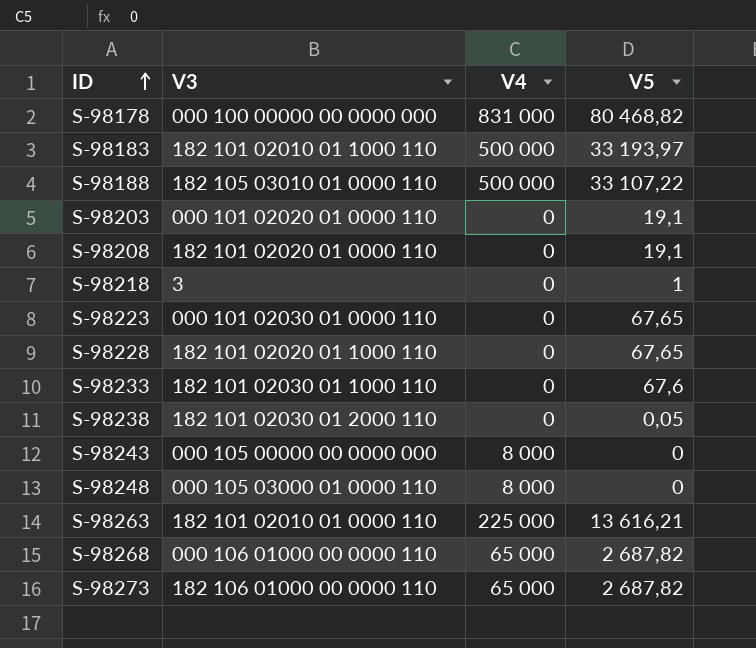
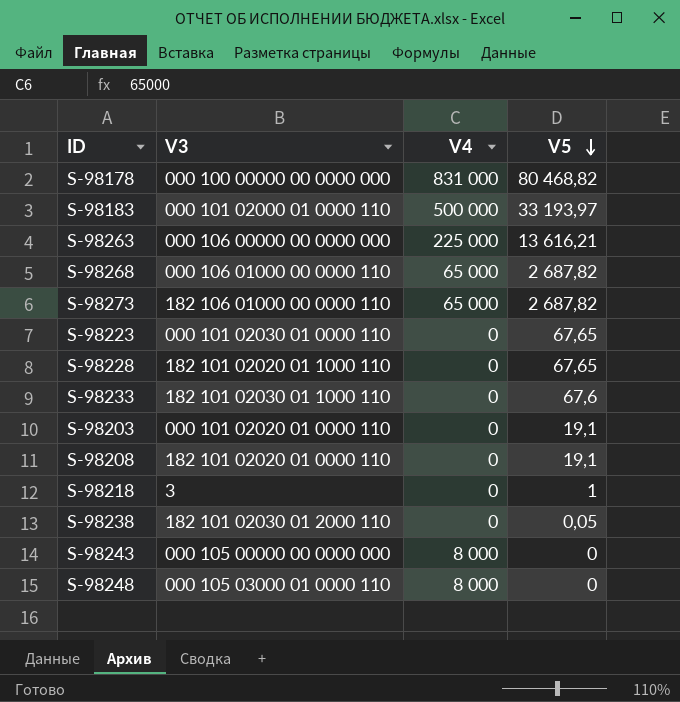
row order: ID ascending -> V5 descending
row S-98188: 182 105 03010 01 0000 110 | 500 000 | 33 107,22 -> none
S-98183 | V3: 182 101 02010 01 1000 110 -> 000 101 02000 01 0000 110
S-98263 | V3: 182 101 02010 01 0000 110 -> 000 106 00000 00 0000 000

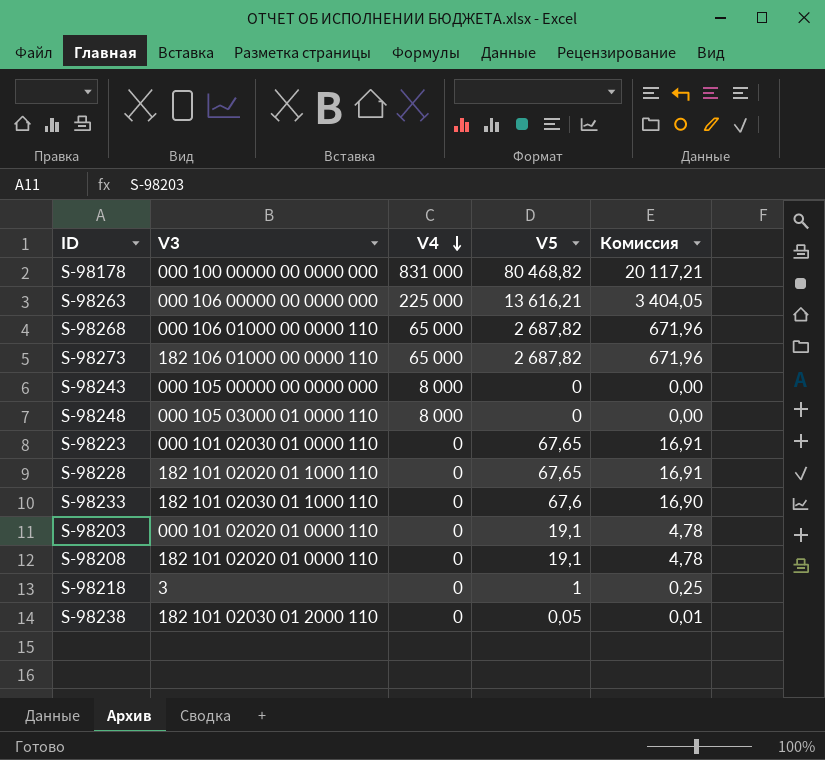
row order: V5 descending -> V4 descending
column Комиссия | formula: none -> [V5] * 0,25
row S-98183: 000 101 02000 01 0000 110 | 500 000 | 33 193,97 -> none

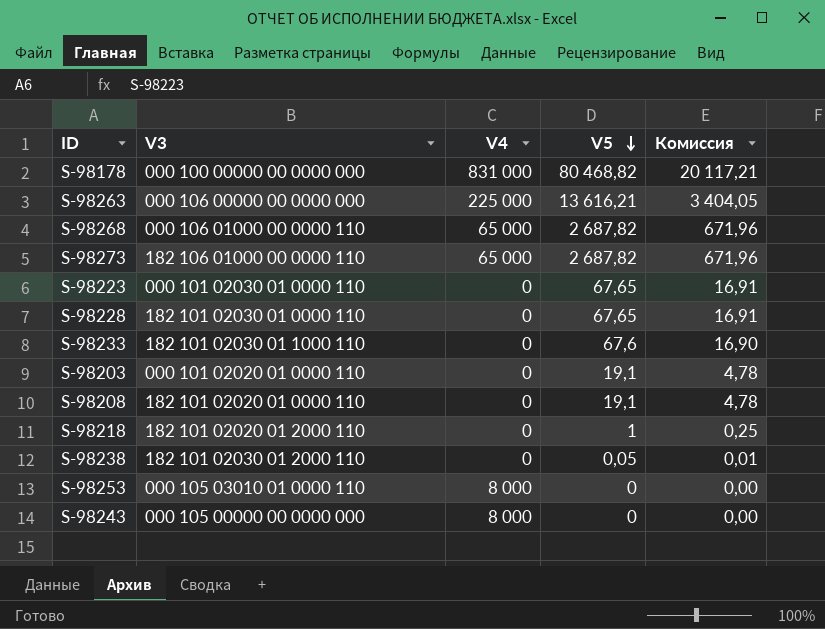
row order: V4 descending -> V5 descending
row S-98248: 000 105 03000 01 0000 110 | 8 000 | 0 | 0,00 -> none
S-98228 | V3: 182 101 02020 01 1000 110 -> 182 101 02030 01 0000 110
S-98218 | V3: 3 -> 182 101 02020 01 2000 110
row S-98253: none -> 000 105 03010 01 0000 110 | 8 000 | 0 | 0,00

